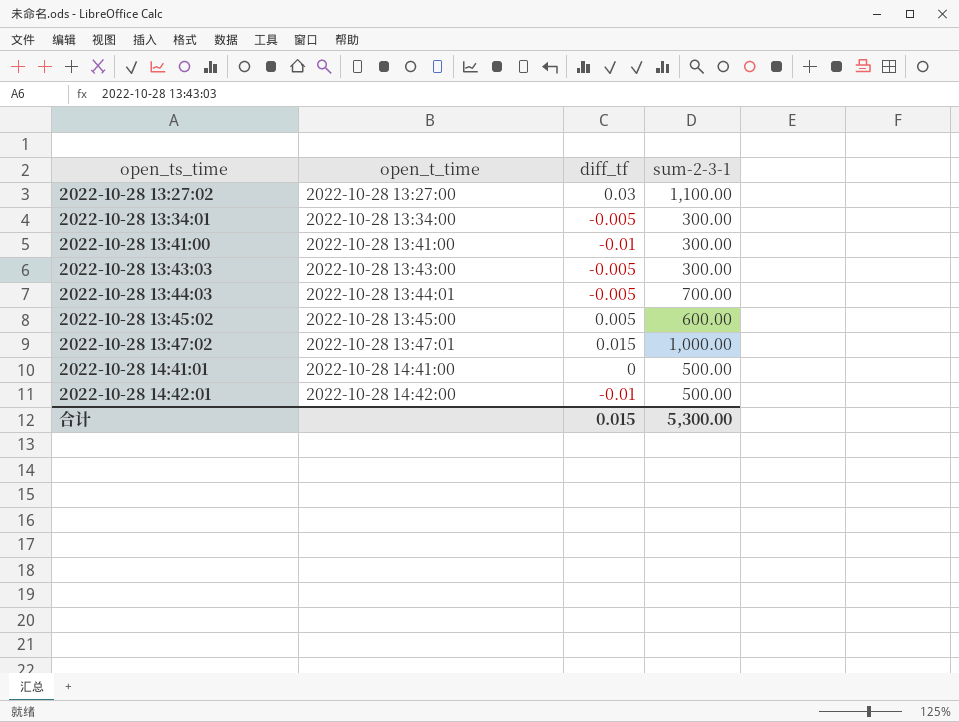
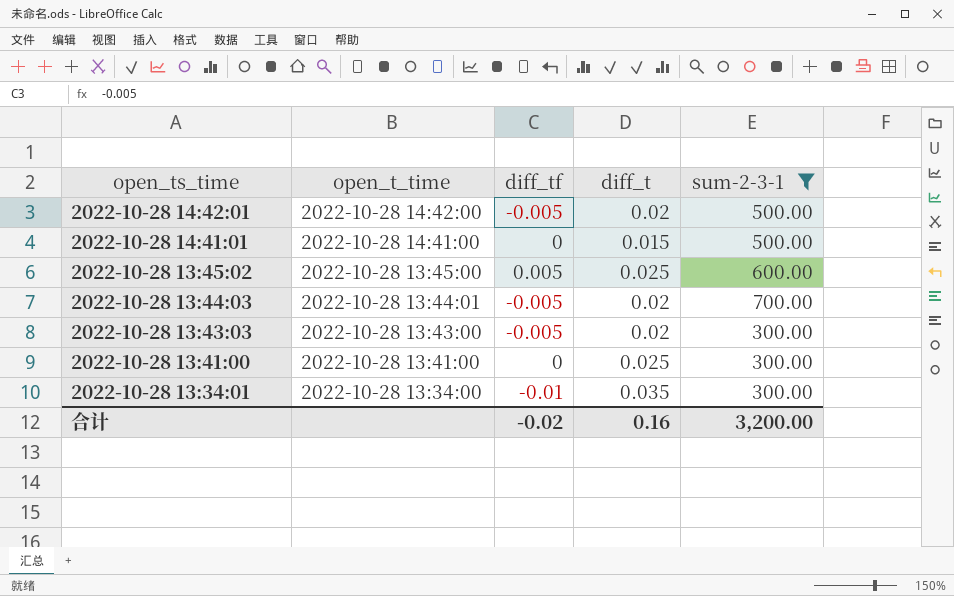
filter: none -> sum-2-3-1 <= 700.00
row order: open_ts_time ascending -> open_ts_time descending
column diff_t | position: none -> 4
2022-10-28 14:42:01 | diff_tf: -0.01 -> -0.005
2022-10-28 13:41:00 | diff_tf: -0.01 -> 0
2022-10-28 13:34:01 | diff_tf: -0.005 -> -0.01
合计 | diff_tf: 0.015 -> -0.02
合计 | sum-2-3-1: 5,300.00 -> 3,200.00

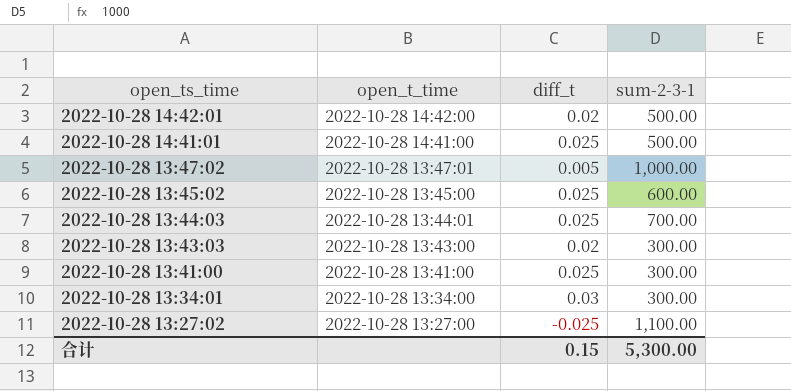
filter: sum-2-3-1 <= 700.00 -> none
column diff_tf | position: 3 -> none
2022-10-28 14:41:01 | diff_t: 0.015 -> 0.025
2022-10-28 13:44:03 | diff_t: 0.02 -> 0.025
2022-10-28 13:34:01 | diff_t: 0.035 -> 0.03
合计 | diff_t: 0.16 -> 0.15
合计 | sum-2-3-1: 3,200.00 -> 5,300.00

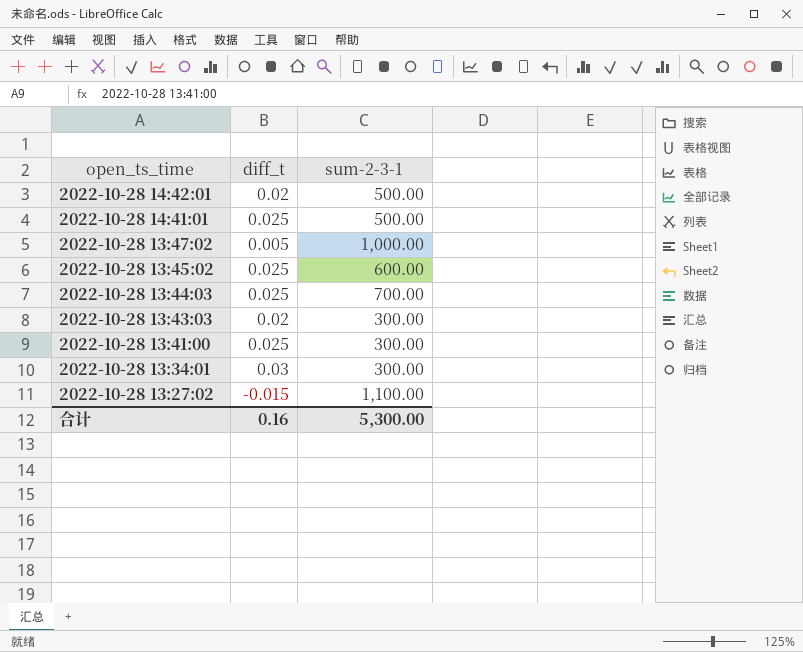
column open_t_time | position: 2 -> none
2022-10-28 13:27:02 | diff_t: -0.025 -> -0.015
合计 | diff_t: 0.15 -> 0.16

